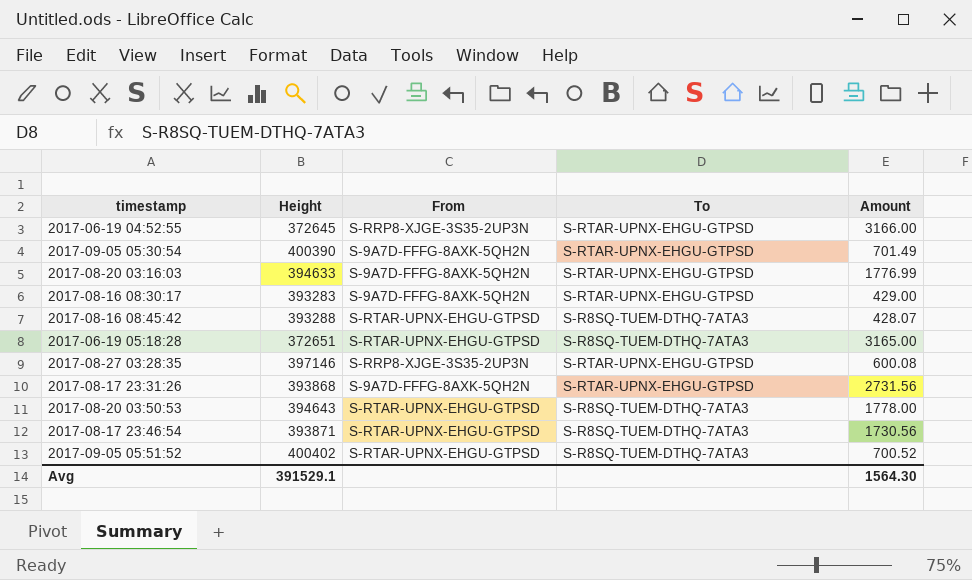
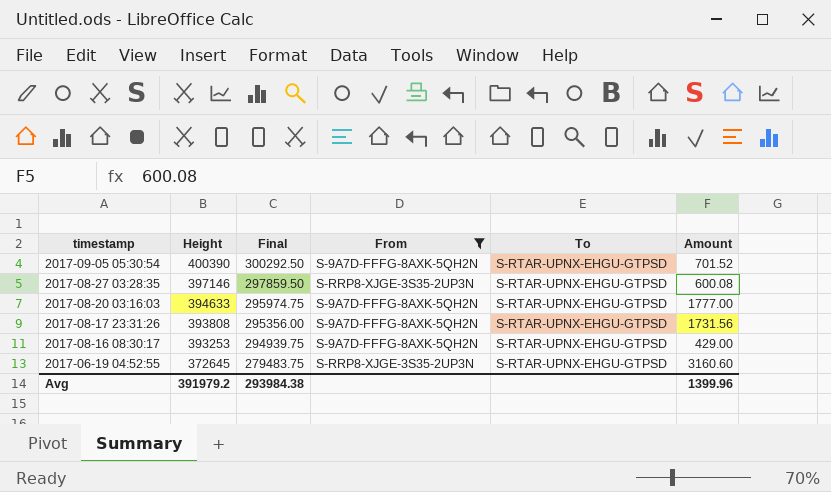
filter: none -> From != S-RTAR-UPNX-EHGU-GTPSD
row order: none -> timestamp descending
column Final | formula: none -> [Height] * 0.75
2017-09-05 05:30:54 | Amount: 701.49 -> 701.52
2017-08-20 03:16:03 | Amount: 1776.99 -> 1777.00
2017-08-17 23:31:26 | Height: 393868 -> 393808
2017-08-17 23:31:26 | Amount: 2731.56 -> 1731.56
2017-08-16 08:30:17 | Height: 393283 -> 393253
2017-06-19 04:52:55 | Amount: 3166.00 -> 3160.60
Avg | Height: 391529.1 -> 391979.2
Avg | Amount: 1564.30 -> 1399.96

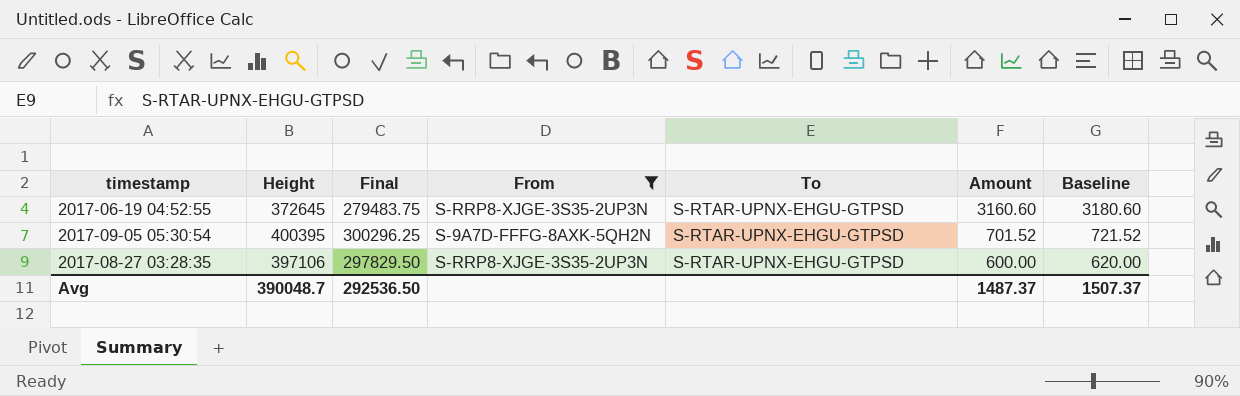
row order: timestamp descending -> Amount descending
column Baseline | formula: none -> [Amount] + 20
row 2017-08-20 03:16:03: 394633 | 295974.75 | S-9A7D-FFFG-8AXK-5QH2N | S-RTAR-UPNX-EHGU-GTPSD | 1777.00 -> none
row 2017-08-17 23:31:26: 393808 | 295356.00 | S-9A7D-FFFG-8AXK-5QH2N | S-RTAR-UPNX-EHGU-GTPSD | 1731.56 -> none
row 2017-08-16 08:30:17: 393253 | 294939.75 | S-9A7D-FFFG-8AXK-5QH2N | S-RTAR-UPNX-EHGU-GTPSD | 429.00 -> none
2017-09-05 05:30:54 | Height: 400390 -> 400395
2017-09-05 05:30:54 | Final: 300292.50 -> 300296.25
2017-08-27 03:28:35 | Height: 397146 -> 397106
2017-08-27 03:28:35 | Final: 297859.50 -> 297829.50
2017-08-27 03:28:35 | Amount: 600.08 -> 600.00
Avg | Height: 391979.2 -> 390048.7
Avg | Final: 293984.38 -> 292536.50
Avg | Amount: 1399.96 -> 1487.37

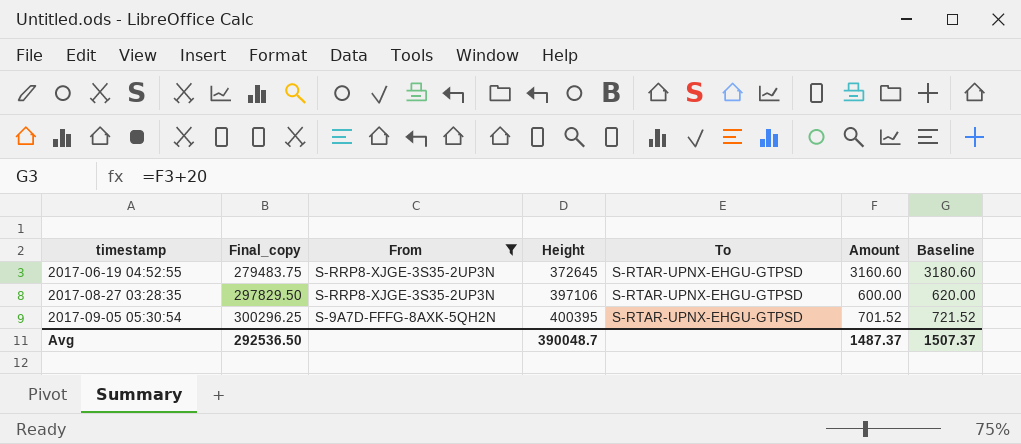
row order: Amount descending -> timestamp ascending
column name: Final -> Final_copy
column Height | position: 2 -> 4

